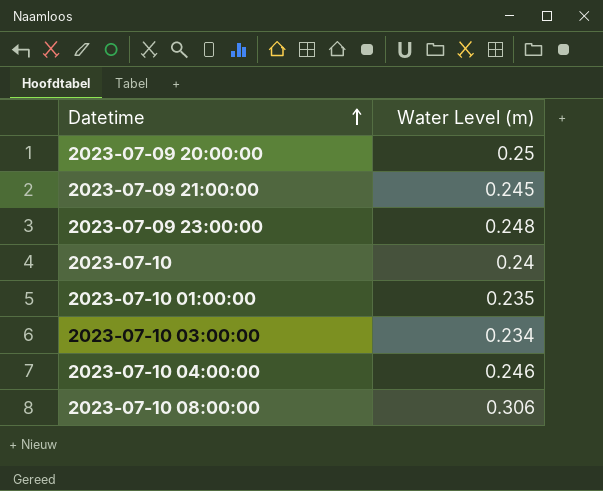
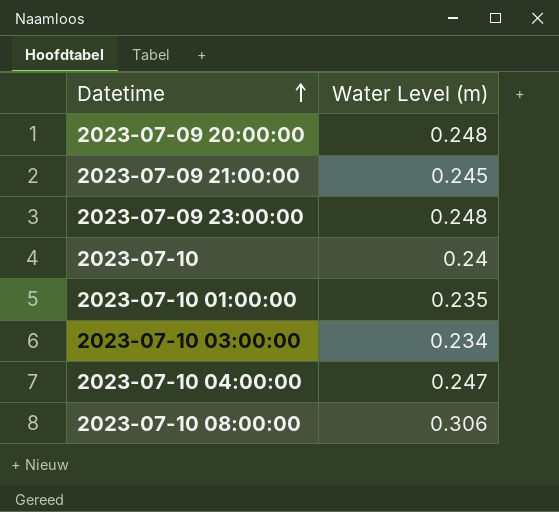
2023-07-09 20:00:00 | Water Level (m): 0.25 -> 0.248
2023-07-10 04:00:00 | Water Level (m): 0.246 -> 0.247

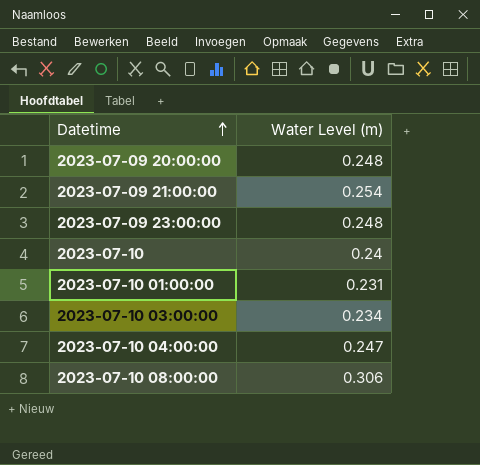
2023-07-09 21:00:00 | Water Level (m): 0.245 -> 0.254
2023-07-10 01:00:00 | Water Level (m): 0.235 -> 0.231

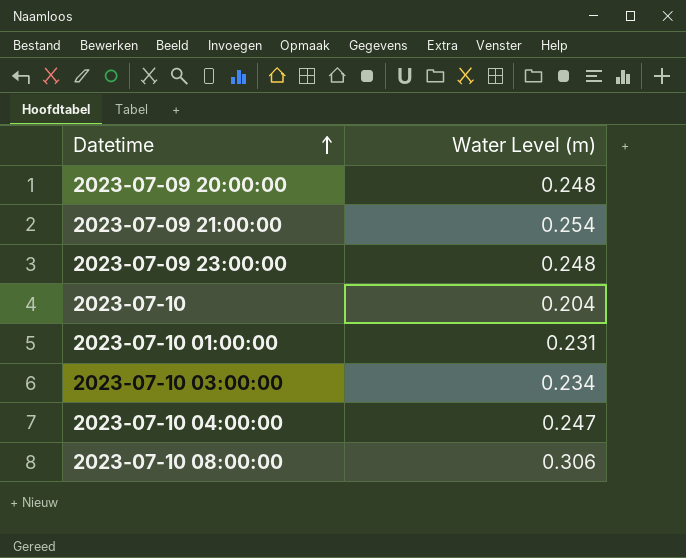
2023-07-10 | Water Level (m): 0.24 -> 0.204

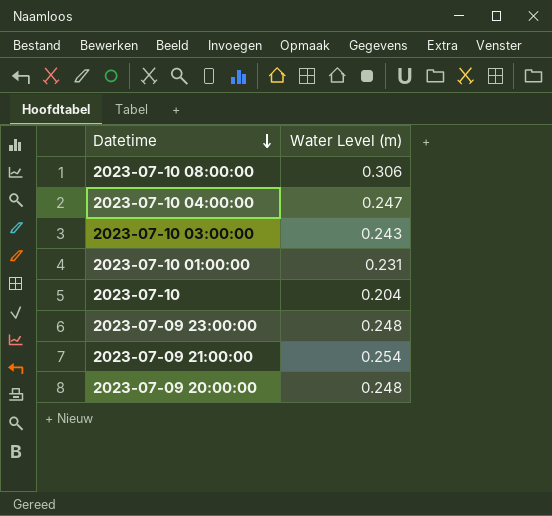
row order: Datetime ascending -> Datetime descending
2023-07-10 03:00:00 | Water Level (m): 0.234 -> 0.243

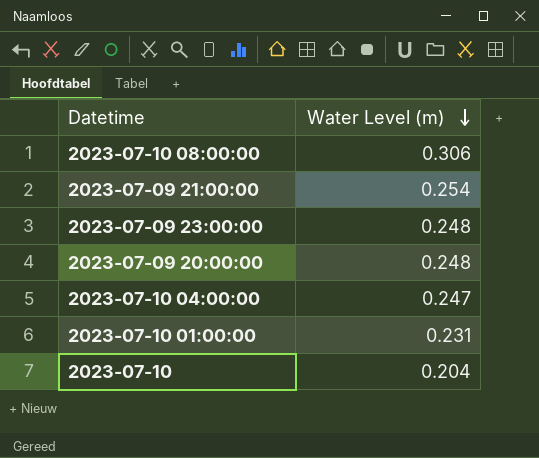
row order: Datetime descending -> Water Level (m) descending
row 2023-07-10 03:00:00: 0.243 -> none

